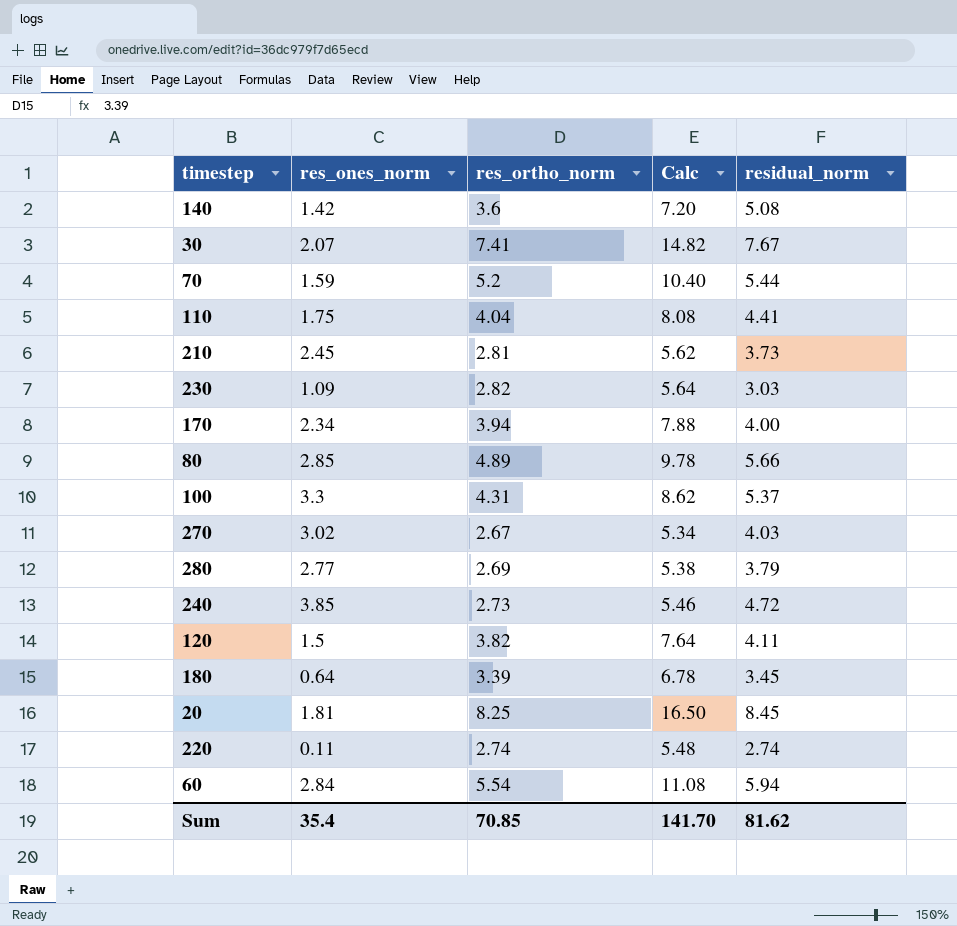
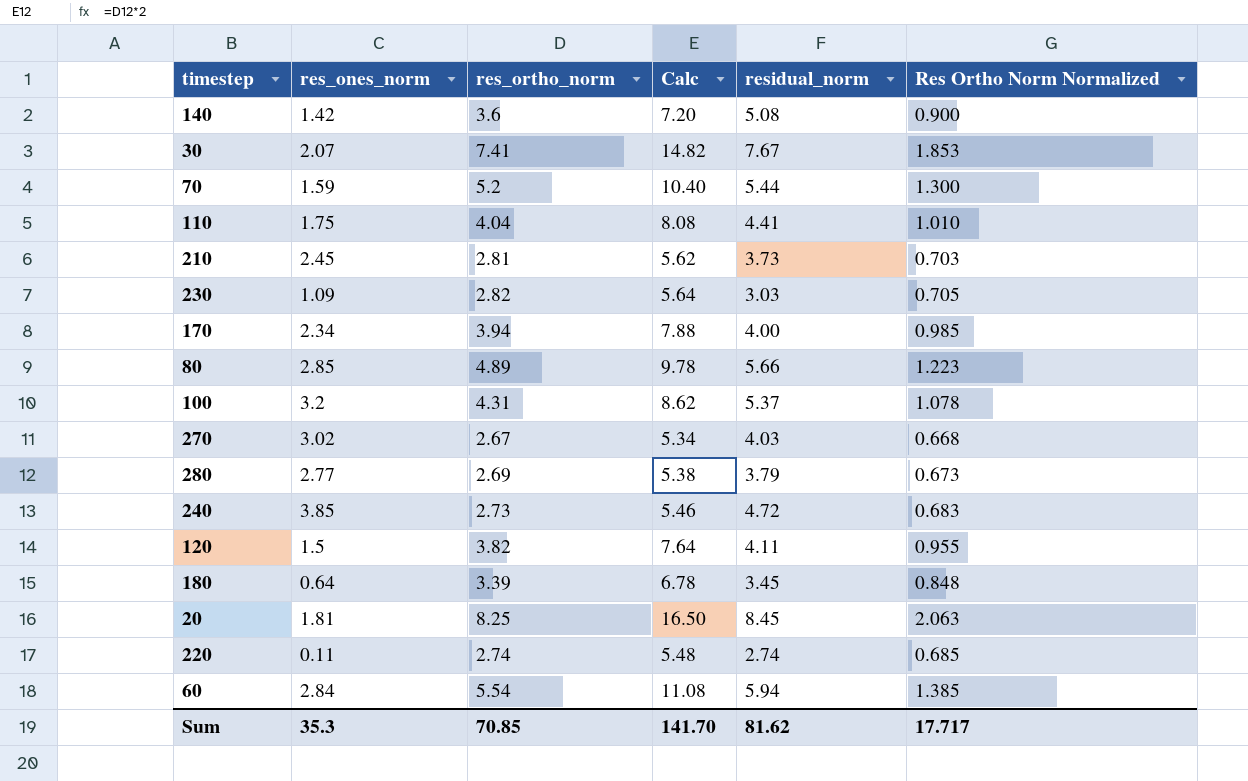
column Res Ortho Norm Normalized | formula: none -> [res_ortho_norm] * 0.25
100 | res_ones_norm: 3.3 -> 3.2
Sum | res_ones_norm: 35.4 -> 35.3

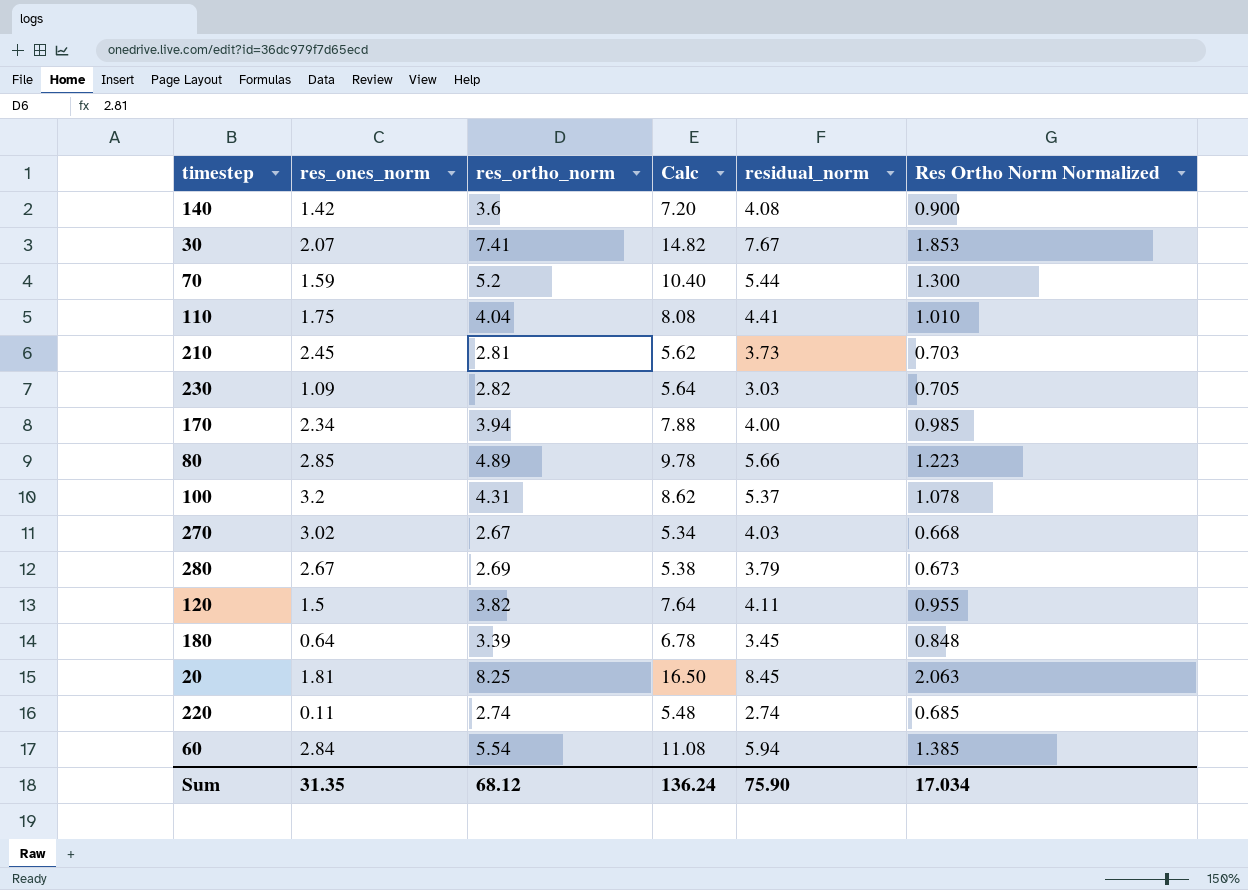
row 240: 3.85 | 2.73 | 5.46 | 4.72 | 0.683 -> none
140 | residual_norm: 5.08 -> 4.08
280 | res_ones_norm: 2.77 -> 2.67
Sum | res_ones_norm: 35.3 -> 31.35
Sum | res_ortho_norm: 70.85 -> 68.12
Sum | Calc: 141.70 -> 136.24
Sum | residual_norm: 81.62 -> 75.90
Sum | Res Ortho Norm Normalized: 17.717 -> 17.034

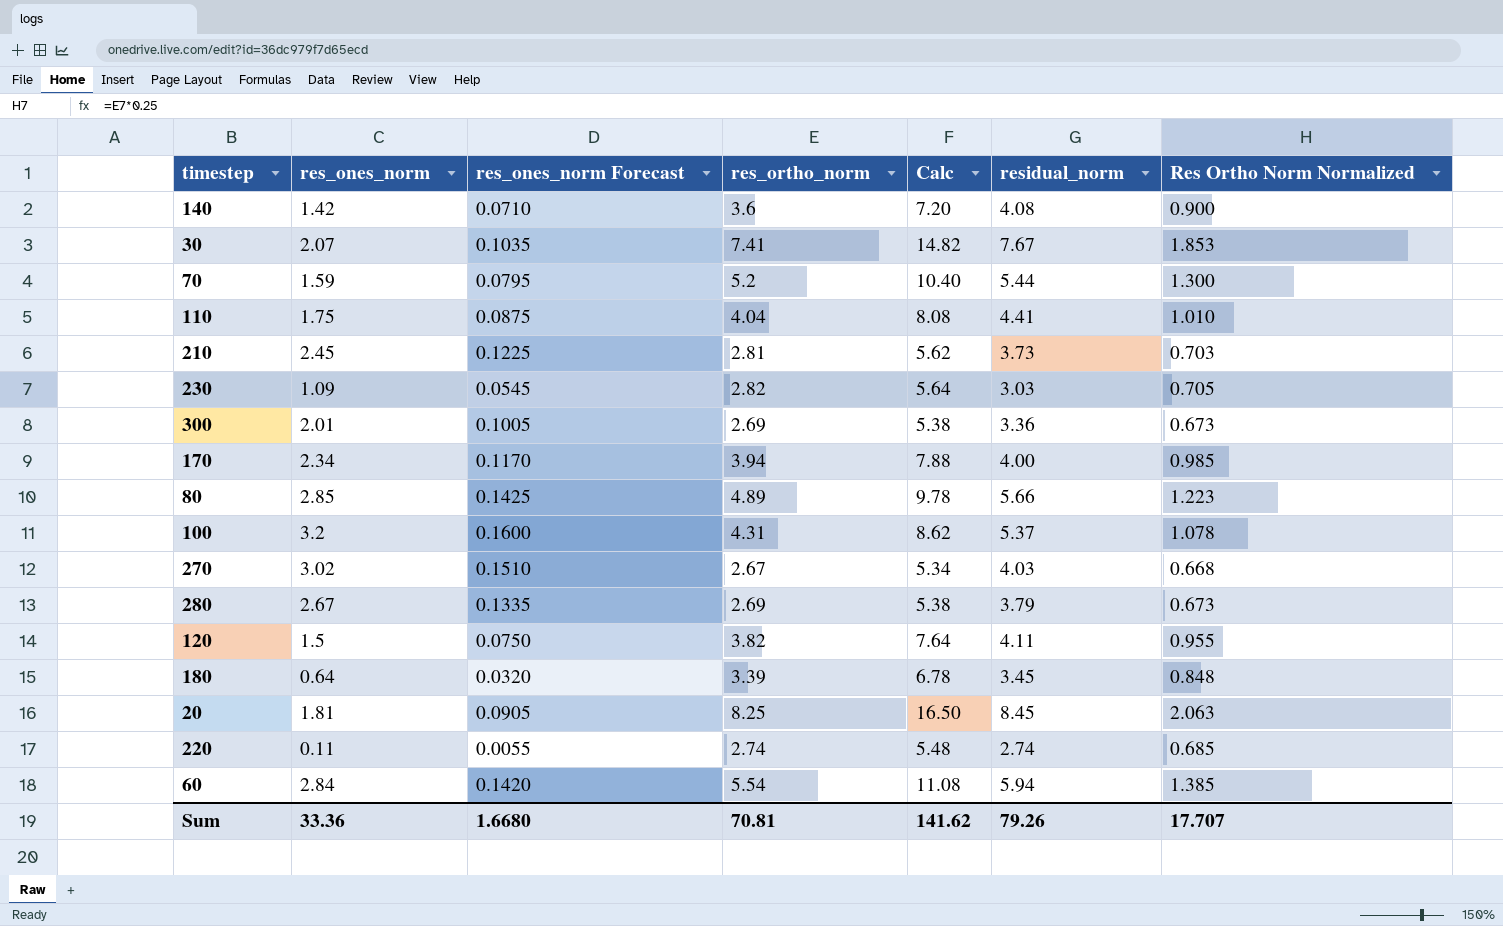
column res_ones_norm Forecast | formula: none -> [res_ones_norm] * 0.05
row 300: none -> 2.01 | 0.1005 | 2.69 | 5.38 | 3.36 | 0.673
Sum | res_ones_norm: 31.35 -> 33.36
Sum | res_ortho_norm: 68.12 -> 70.81
Sum | Calc: 136.24 -> 141.62
Sum | residual_norm: 75.90 -> 79.26
Sum | Res Ortho Norm Normalized: 17.034 -> 17.707

